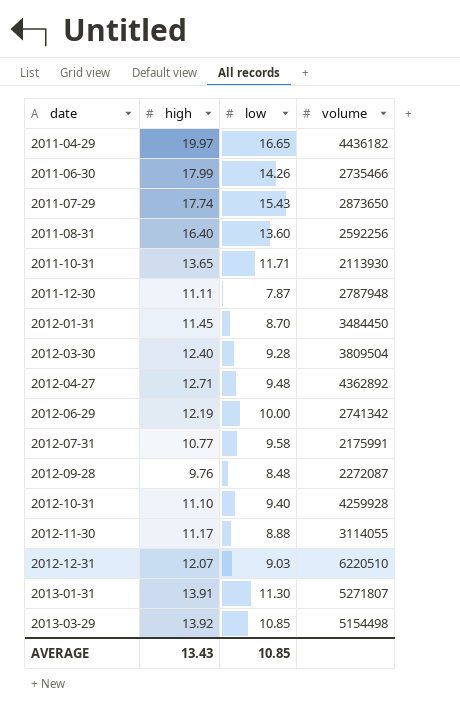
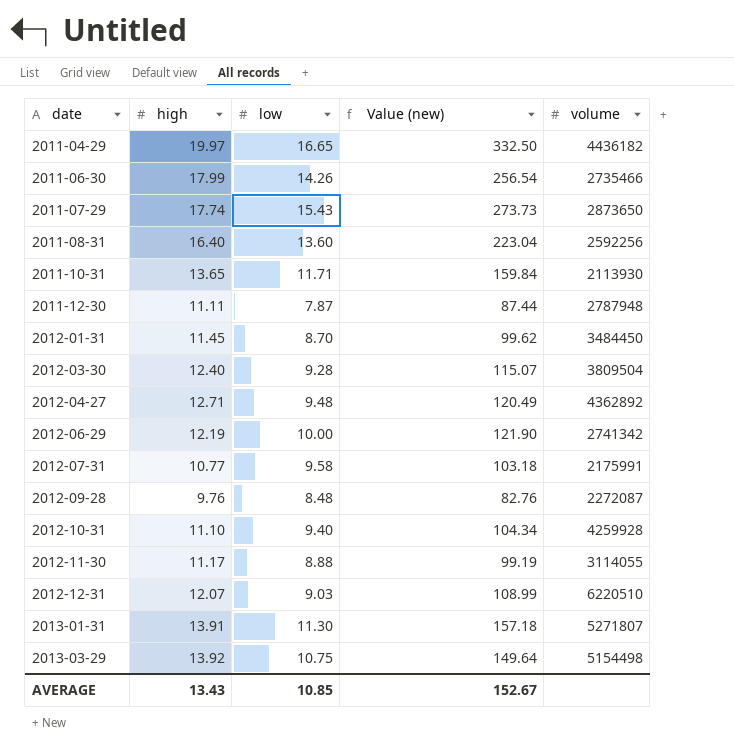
column Value (new) | formula: none -> [high] * [low]
2013-03-29 | low: 10.85 -> 10.75

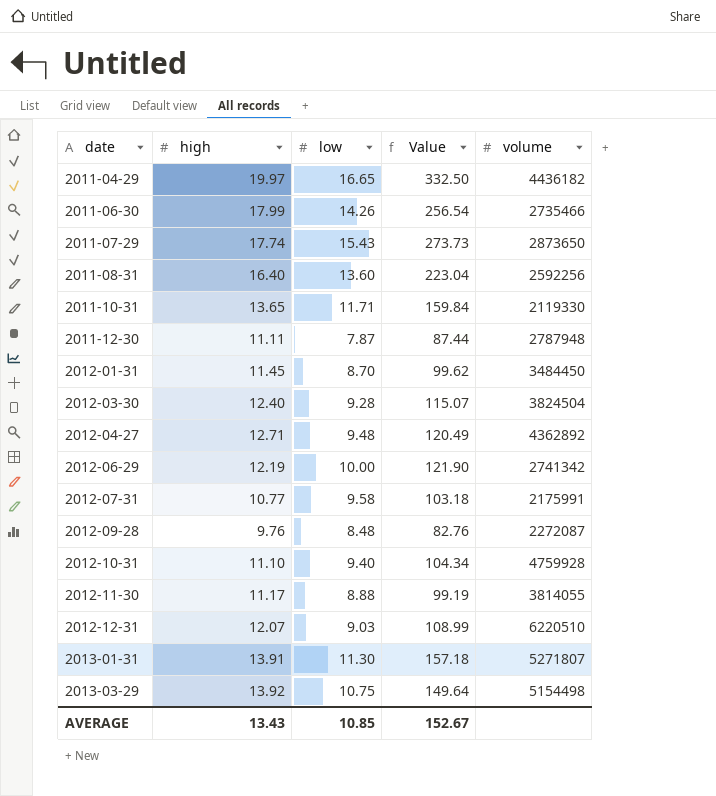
column name: Value (new) -> Value
2011-10-31 | volume: 2113930 -> 2119330
2012-03-30 | volume: 3809504 -> 3824504
2012-10-31 | volume: 4259928 -> 4759928
2012-11-30 | volume: 3114055 -> 3814055

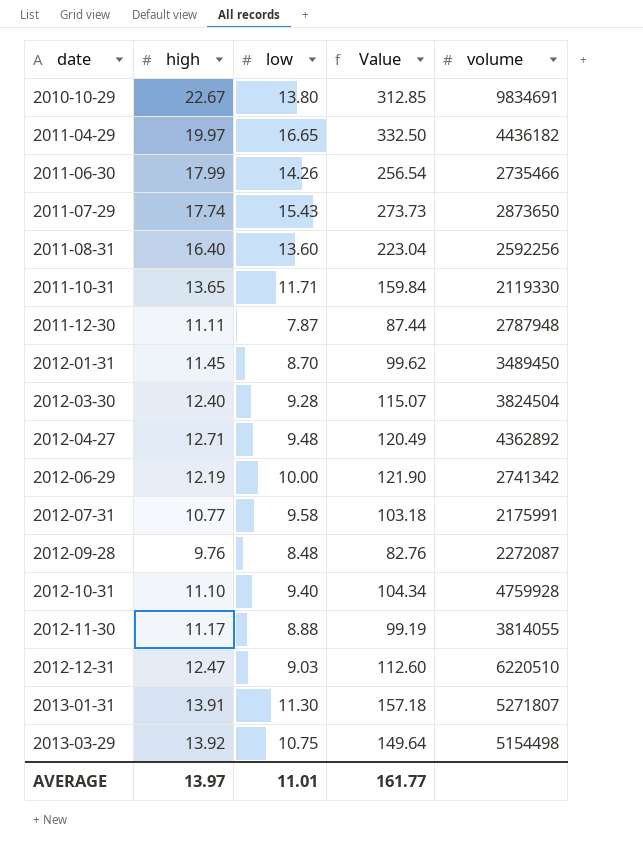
row 2010-10-29: none -> 22.67 | 13.80 | 312.85 | 9834691
2012-01-31 | volume: 3484450 -> 3489450
2012-12-31 | high: 12.07 -> 12.47
2012-12-31 | Value: 108.99 -> 112.60
AVERAGE | high: 13.43 -> 13.97
AVERAGE | low: 10.85 -> 11.01
AVERAGE | Value: 152.67 -> 161.77

